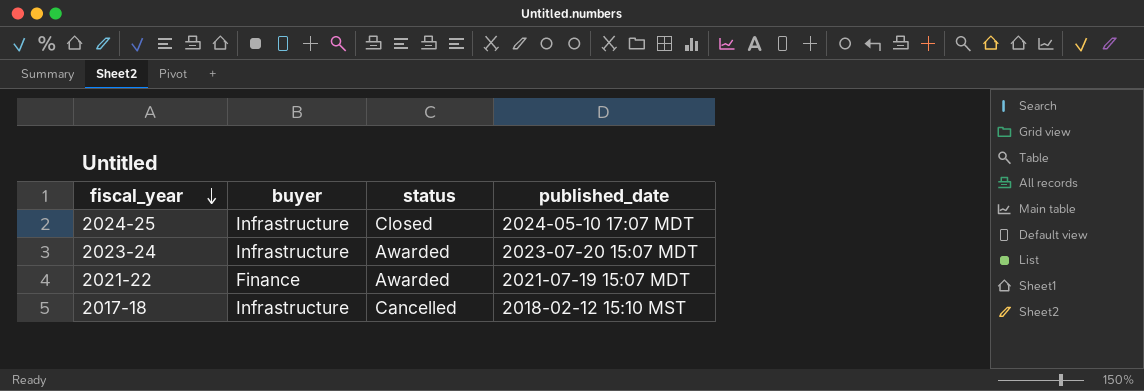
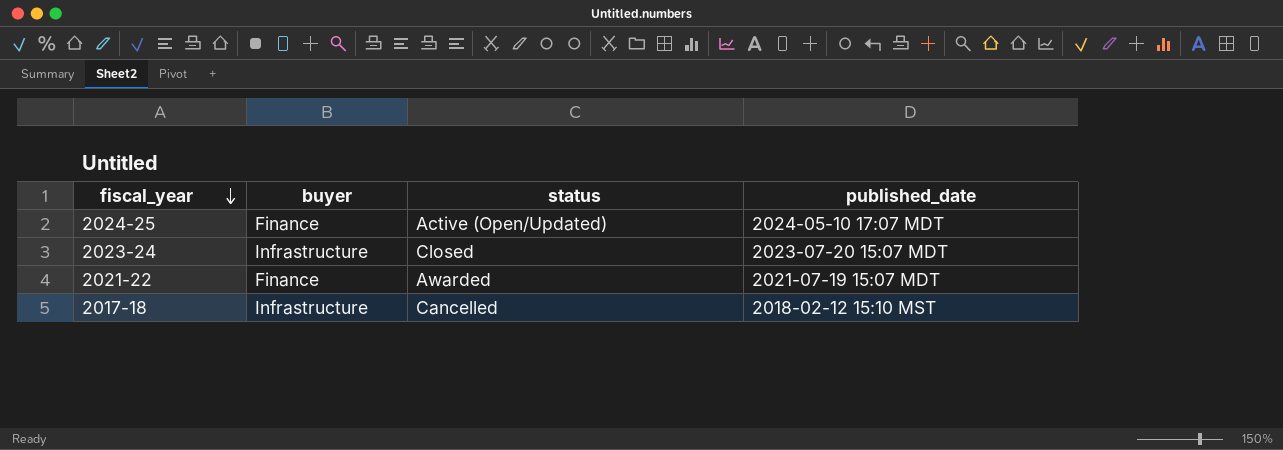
2024-25 | buyer: Infrastructure -> Finance
2024-25 | status: Closed -> Active (Open/Updated)
2023-24 | status: Awarded -> Closed

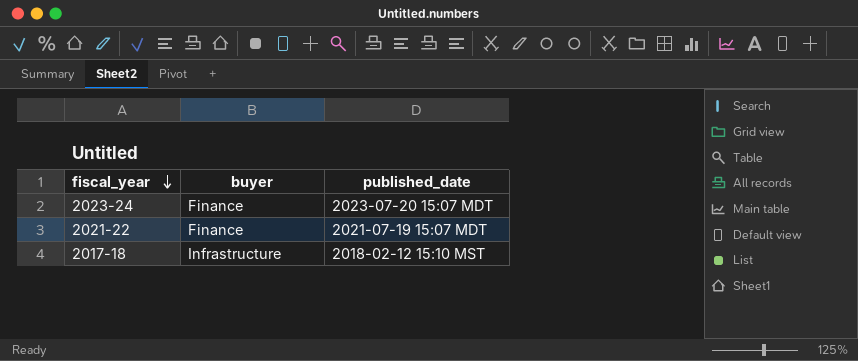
column status | position: 3 -> none
row 2024-25: Finance | Active (Open/Updated) | 2024-05-10 17:07 MDT -> none
2023-24 | buyer: Infrastructure -> Finance

